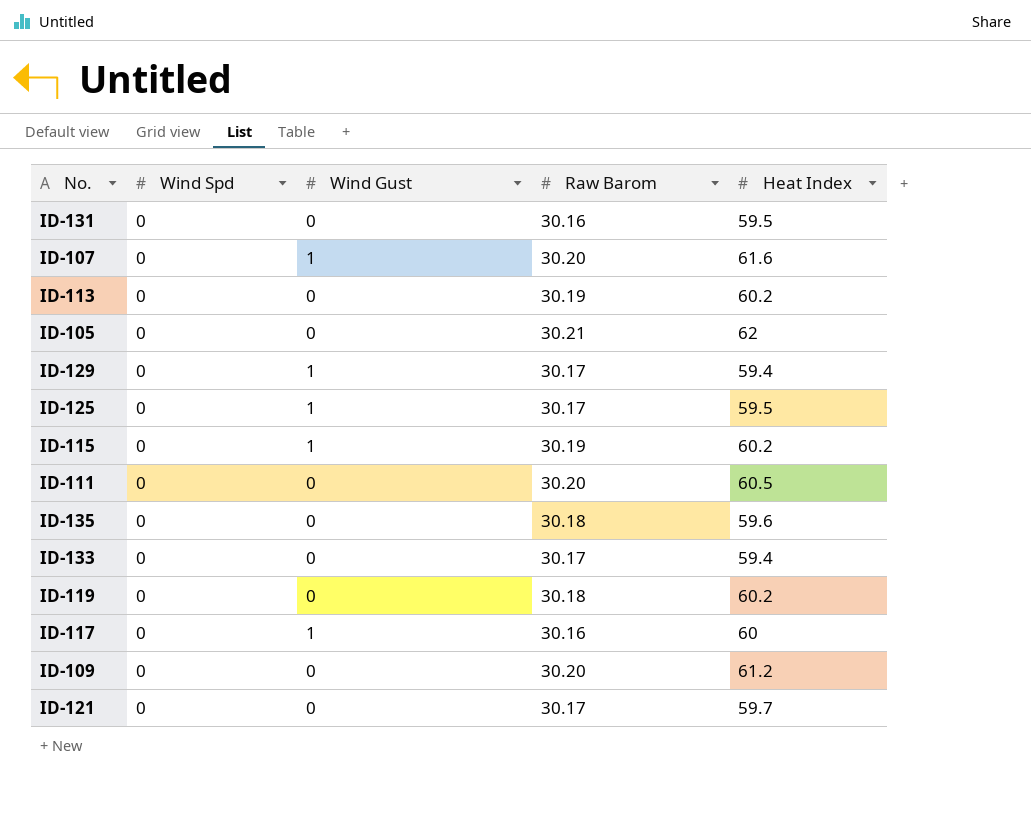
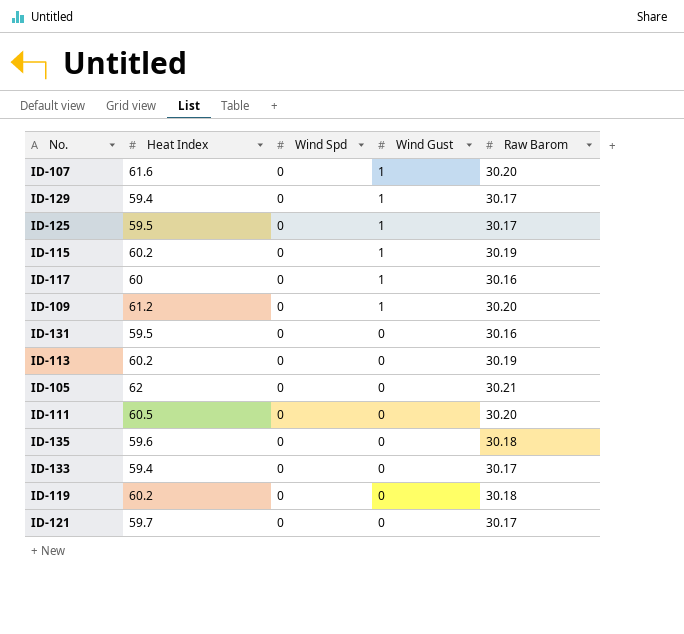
row order: none -> Wind Gust descending
column Heat Index | position: 5 -> 2
ID-109 | Wind Gust: 0 -> 1

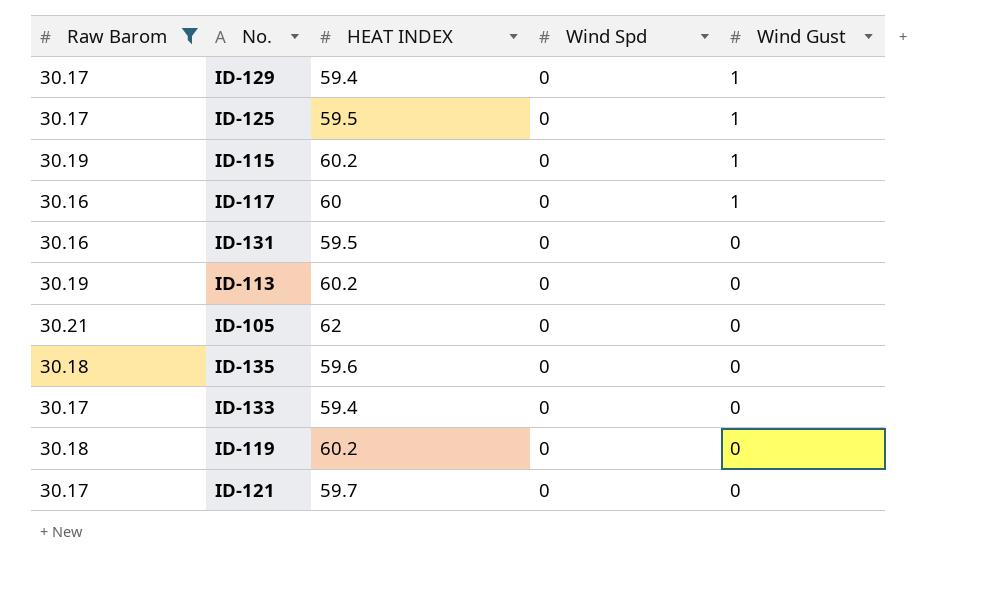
filter: none -> Raw Barom != 30.20
column Raw Barom | position: 5 -> 1
column name: Heat Index -> HEAT INDEX

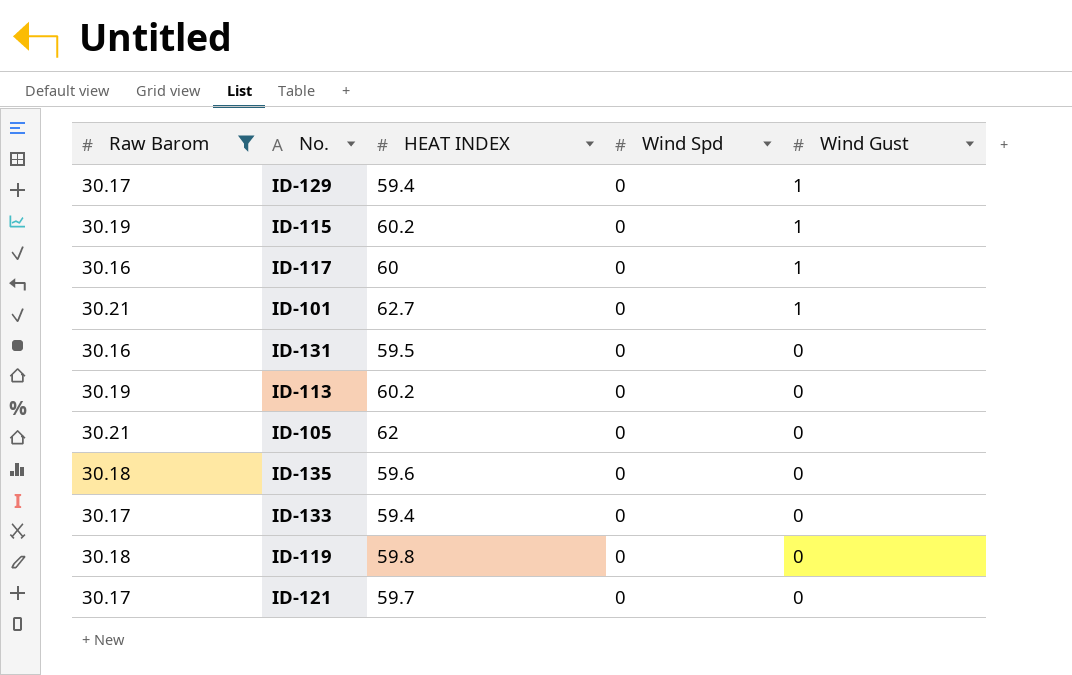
row ID-125: 30.17 | 59.5 | 0 | 1 -> none
row ID-101: none -> 30.21 | 62.7 | 0 | 1
ID-119 | HEAT INDEX: 60.2 -> 59.8

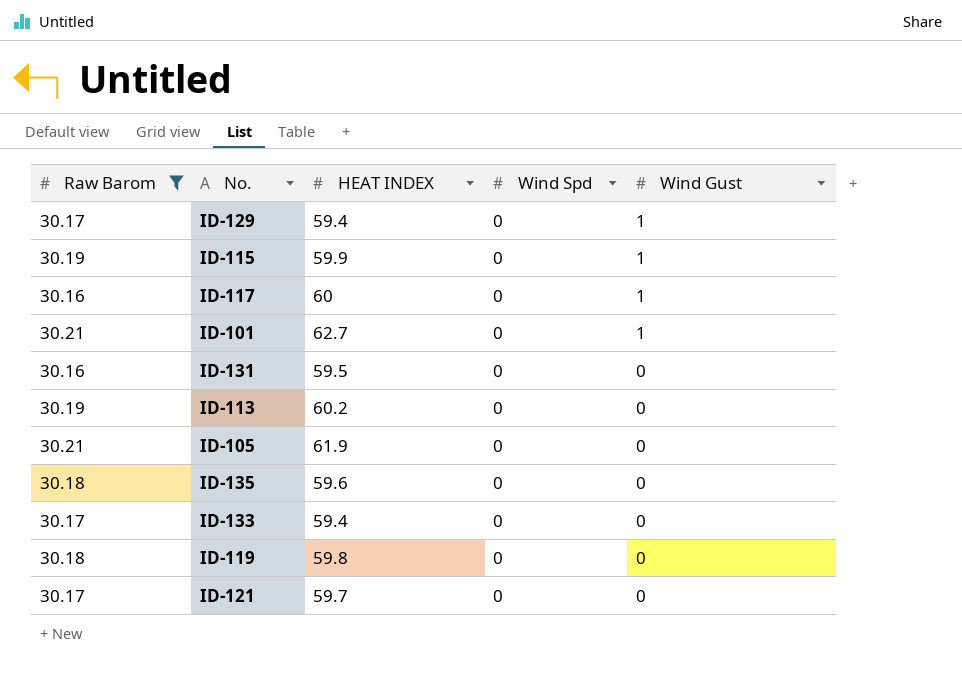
ID-115 | HEAT INDEX: 60.2 -> 59.9
ID-105 | HEAT INDEX: 62 -> 61.9

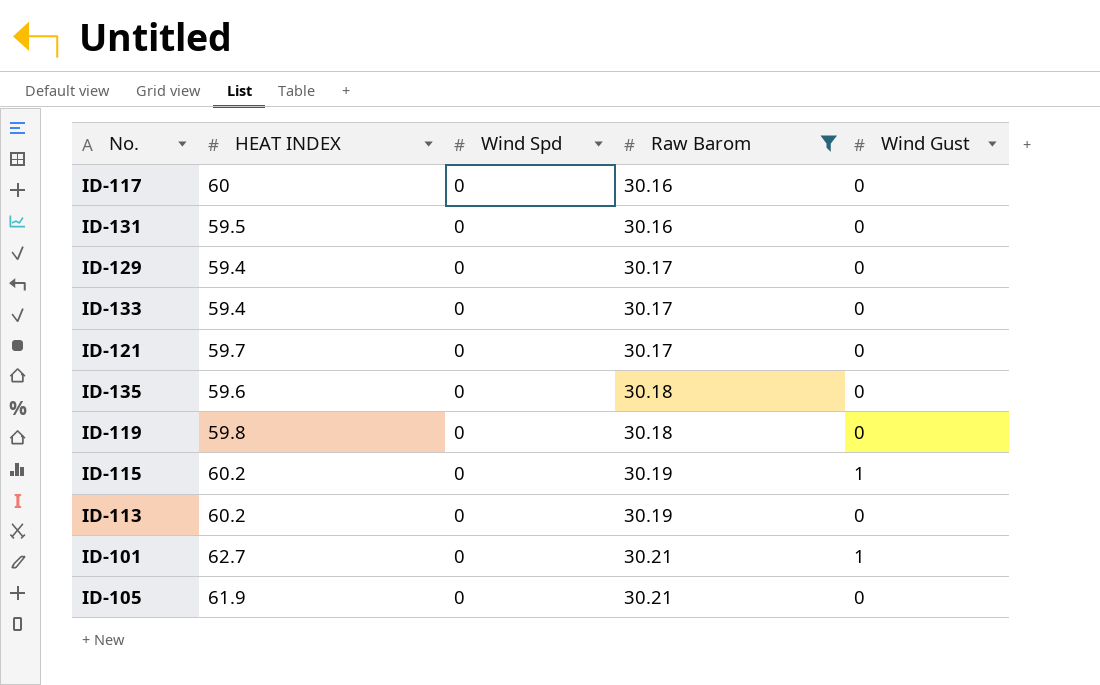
row order: Wind Gust descending -> Raw Barom ascending
column Raw Barom | position: 1 -> 4
ID-117 | Wind Gust: 1 -> 0
ID-129 | Wind Gust: 1 -> 0
ID-115 | HEAT INDEX: 59.9 -> 60.2

